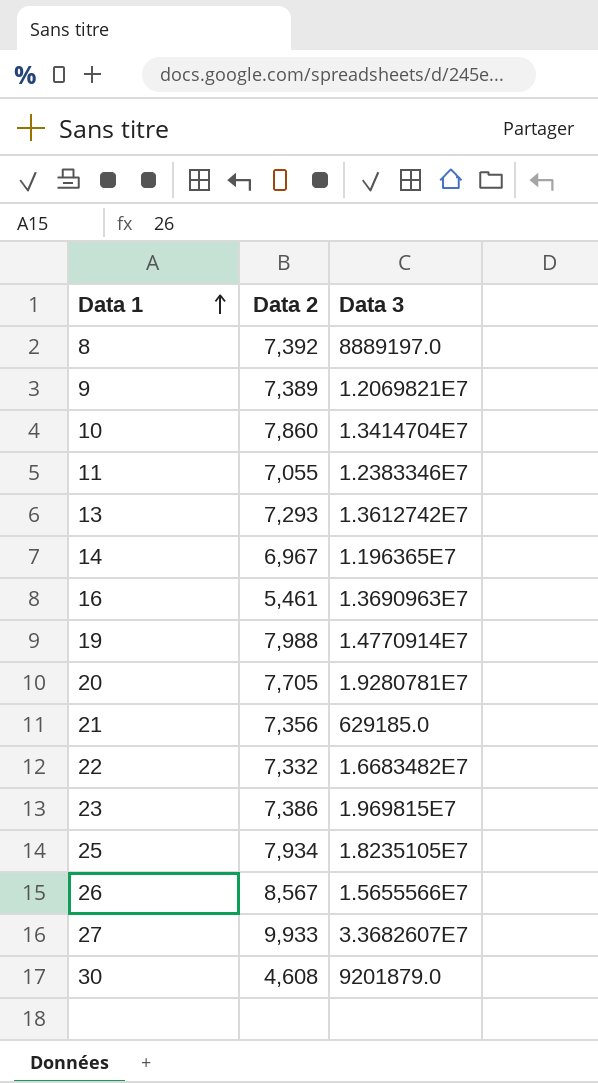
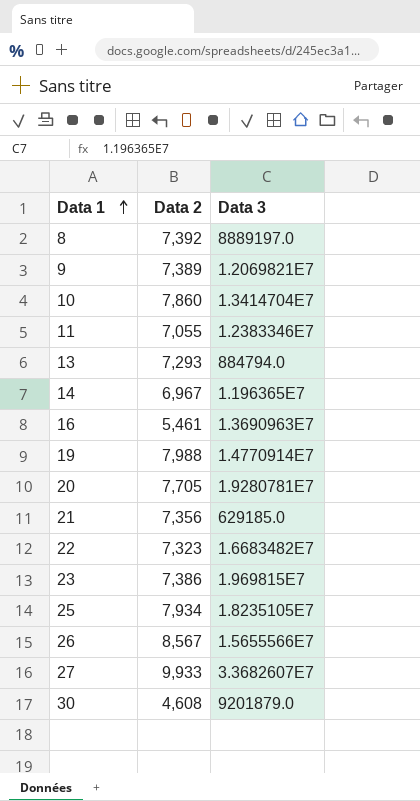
13 | Data 3: 1.3612742E7 -> 884794.0
22 | Data 2: 7,332 -> 7,323

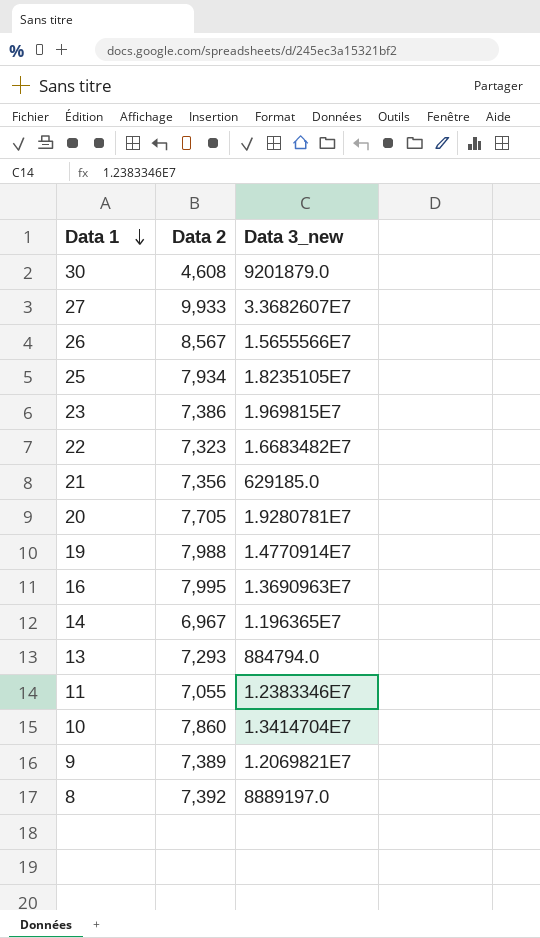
row order: Data 1 ascending -> Data 1 descending
column name: Data 3 -> Data 3_new
16 | Data 2: 5,461 -> 7,995

